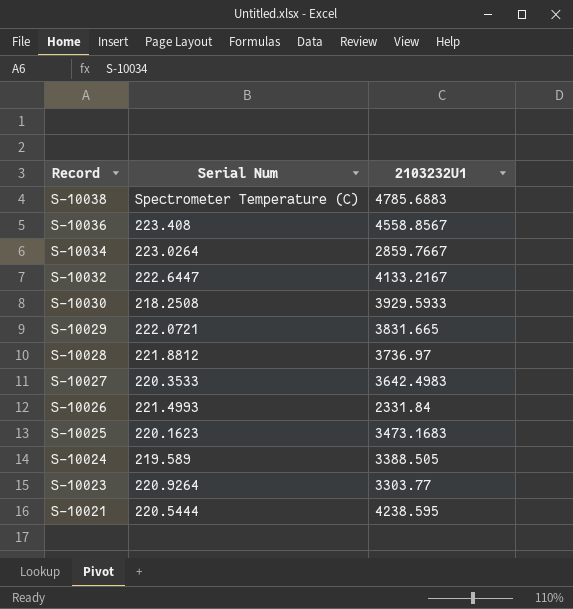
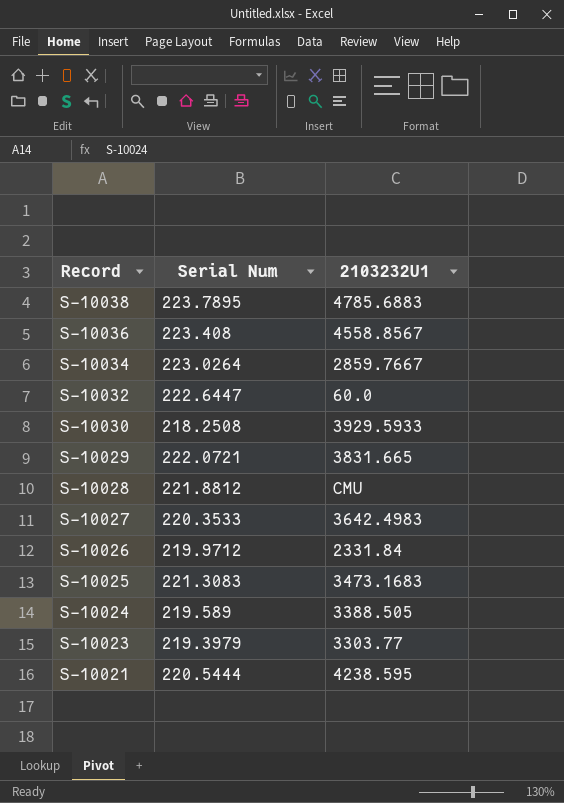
S-10038 | Serial Num: Spectrometer Temperature (C) -> 223.7895
S-10032 | 2103232U1: 4133.2167 -> 60.0
S-10028 | 2103232U1: 3736.97 -> CMU
S-10026 | Serial Num: 221.4993 -> 219.9712
S-10025 | Serial Num: 220.1623 -> 221.3083
S-10023 | Serial Num: 220.9264 -> 219.3979

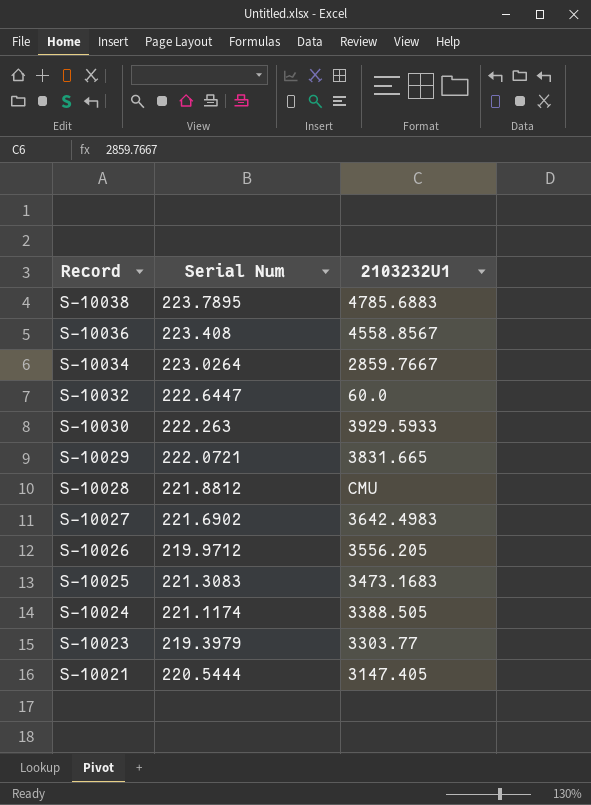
S-10030 | Serial Num: 218.2508 -> 222.263
S-10027 | Serial Num: 220.3533 -> 221.6902
S-10026 | 2103232U1: 2331.84 -> 3556.205
S-10024 | Serial Num: 219.589 -> 221.1174
S-10021 | 2103232U1: 4238.595 -> 3147.405

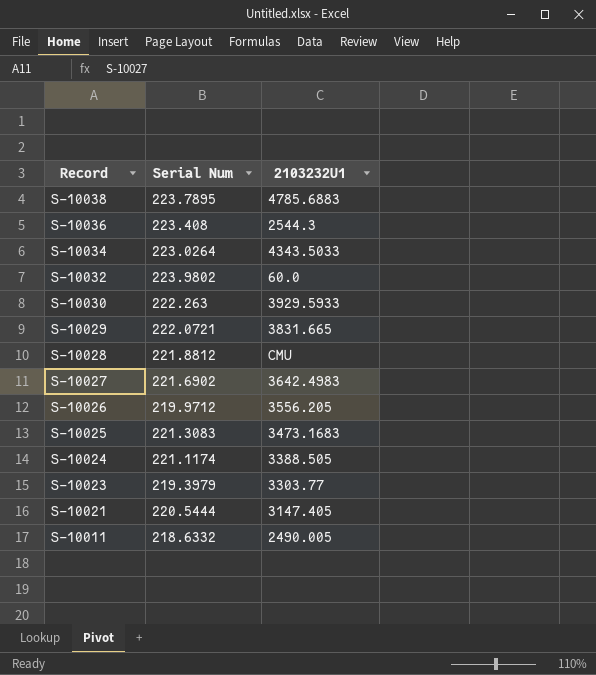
S-10036 | 2103232U1: 4558.8567 -> 2544.3
S-10034 | 2103232U1: 2859.7667 -> 4343.5033
S-10032 | Serial Num: 222.6447 -> 223.9802
row S-10011: none -> 218.6332 | 2490.005

